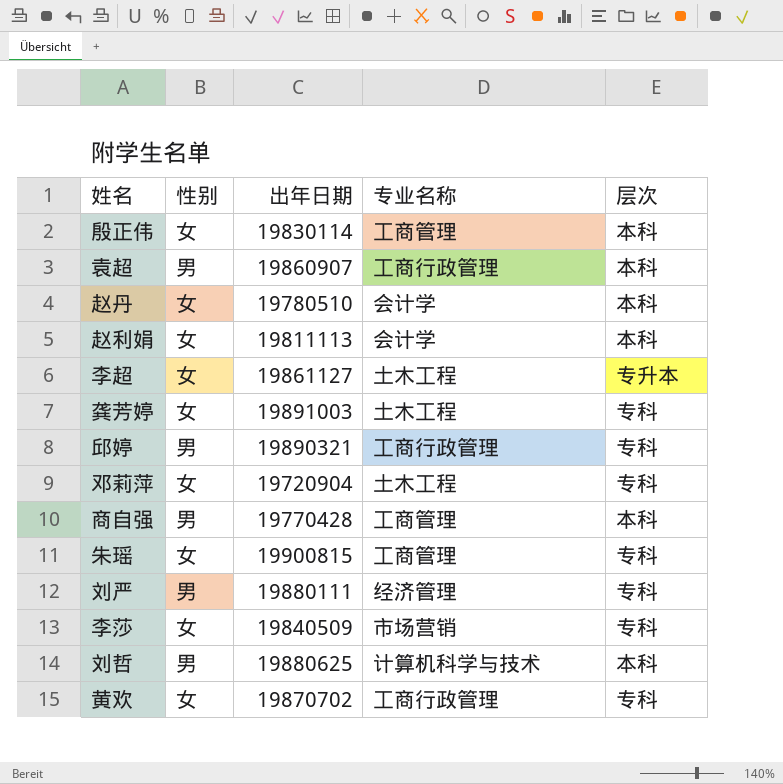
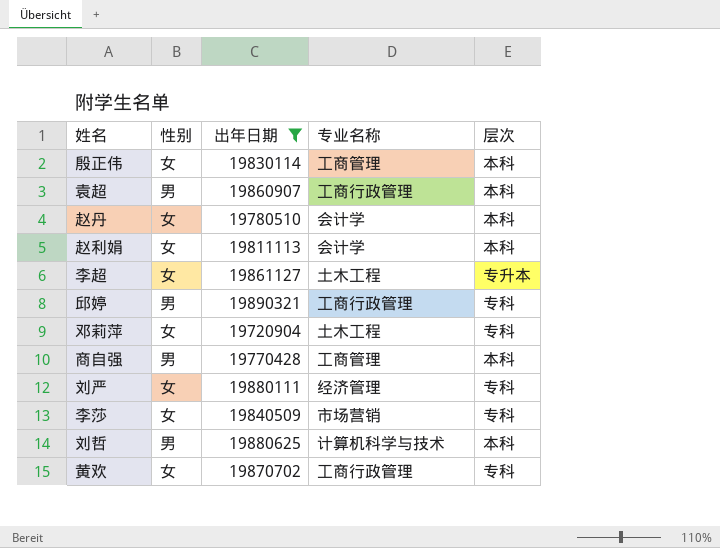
filter: none -> 出年日期 <= 19890321
刘严 | 性别: 男 -> 女

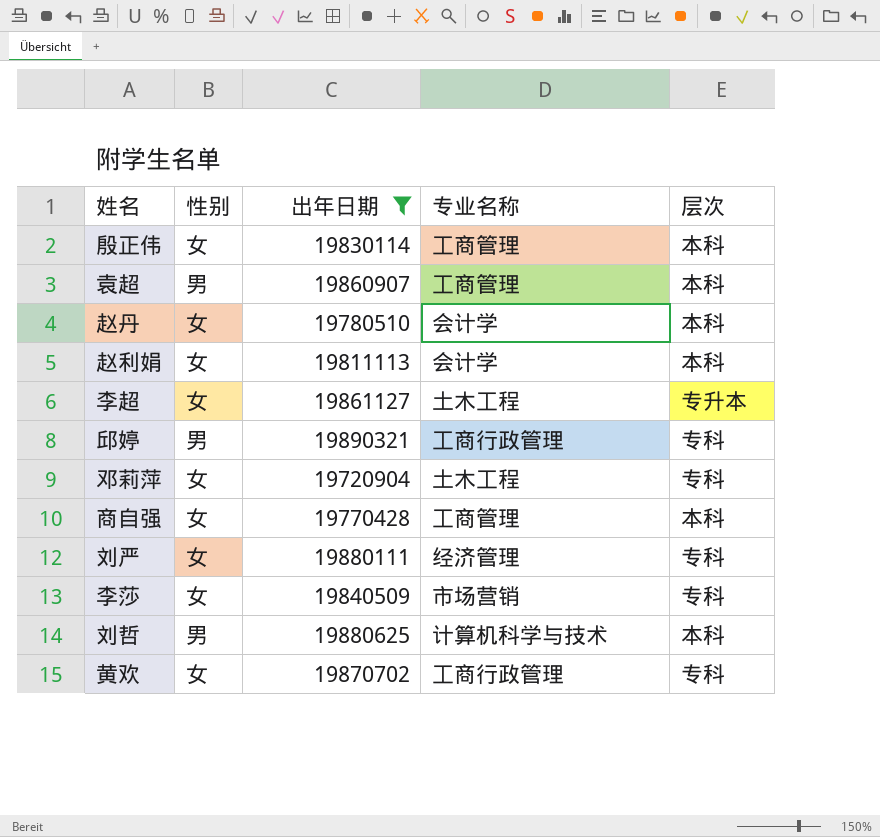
袁超 | 专业名称: 工商行政管理 -> 工商管理
商自强 | 性别: 男 -> 女

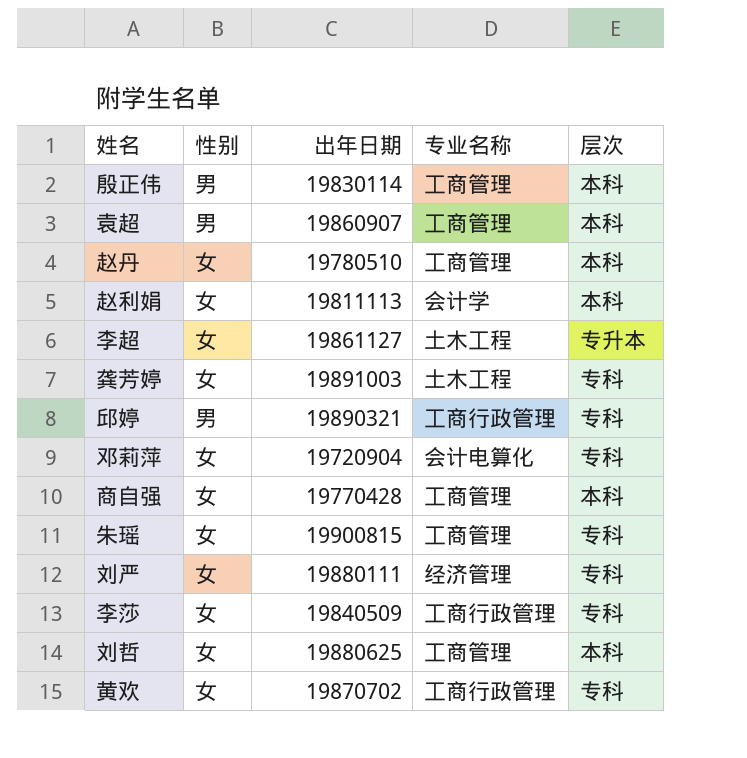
filter: 出年日期 <= 19890321 -> none
殷正伟 | 性别: 女 -> 男
赵丹 | 专业名称: 会计学 -> 工商管理
邓莉萍 | 专业名称: 土木工程 -> 会计电算化
李莎 | 专业名称: 市场营销 -> 工商行政管理
刘哲 | 性别: 男 -> 女
刘哲 | 专业名称: 计算机科学与技术 -> 工商管理

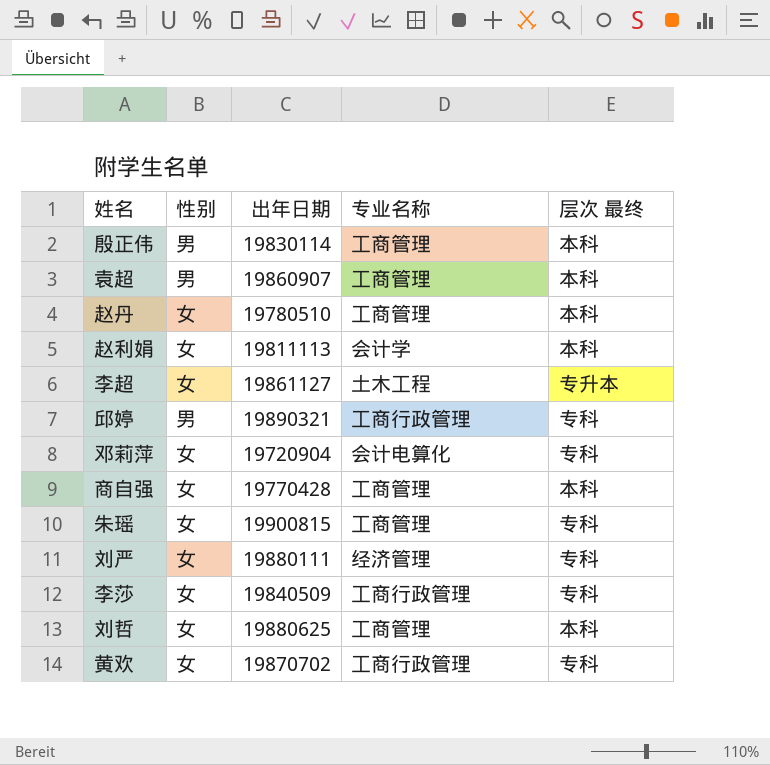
column name: 层次 -> 层次 最终
row 龚芳婷: 女 | 19891003 | 土木工程 | 专科 -> none

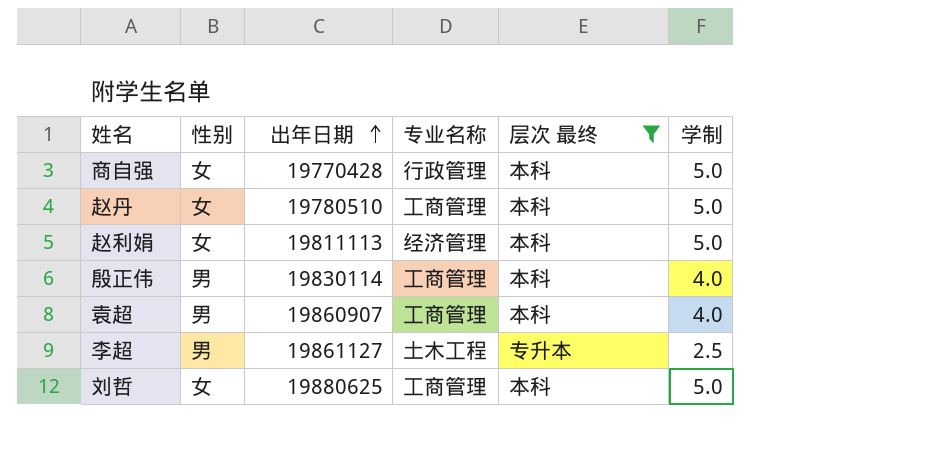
filter: none -> 层次 最终 != 专科
row order: none -> 出年日期 ascending
column 学制 | position: none -> 6
商自强 | 专业名称: 工商管理 -> 行政管理
赵利娟 | 专业名称: 会计学 -> 经济管理
李超 | 性别: 女 -> 男

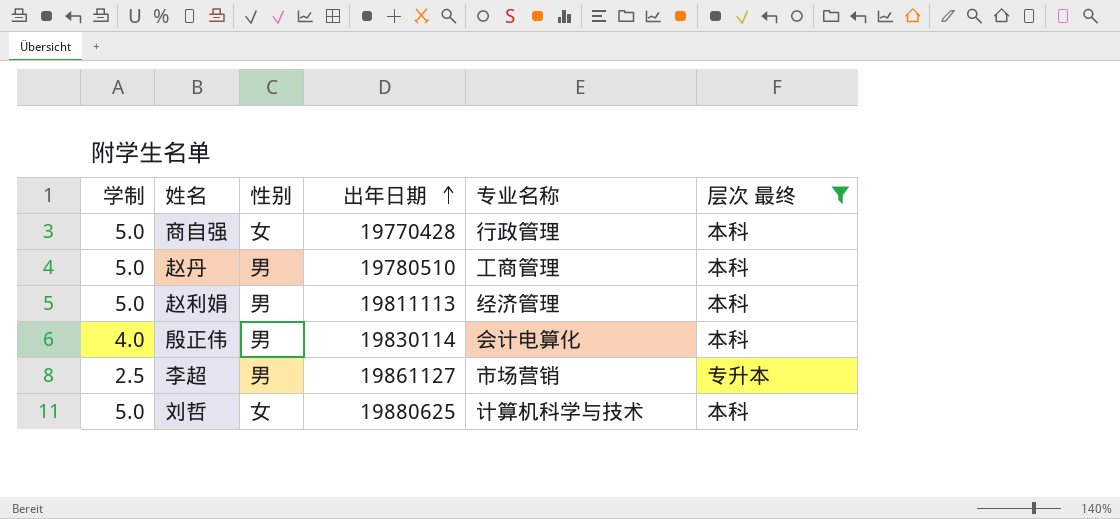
column 学制 | position: 6 -> 1
row 袁超: 男 | 19860907 | 工商管理 | 本科 | 4.0 -> none
赵丹 | 性别: 女 -> 男
赵利娟 | 性别: 女 -> 男
殷正伟 | 专业名称: 工商管理 -> 会计电算化
李超 | 专业名称: 土木工程 -> 市场营销
刘哲 | 专业名称: 工商管理 -> 计算机科学与技术

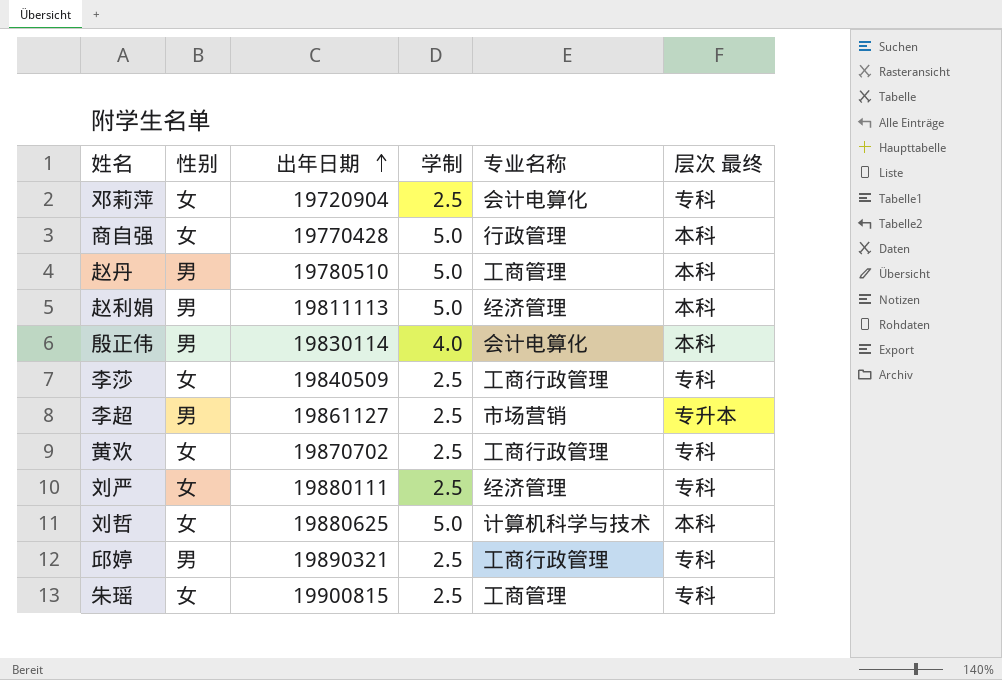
filter: 层次 最终 != 专科 -> none
column 学制 | position: 1 -> 4

